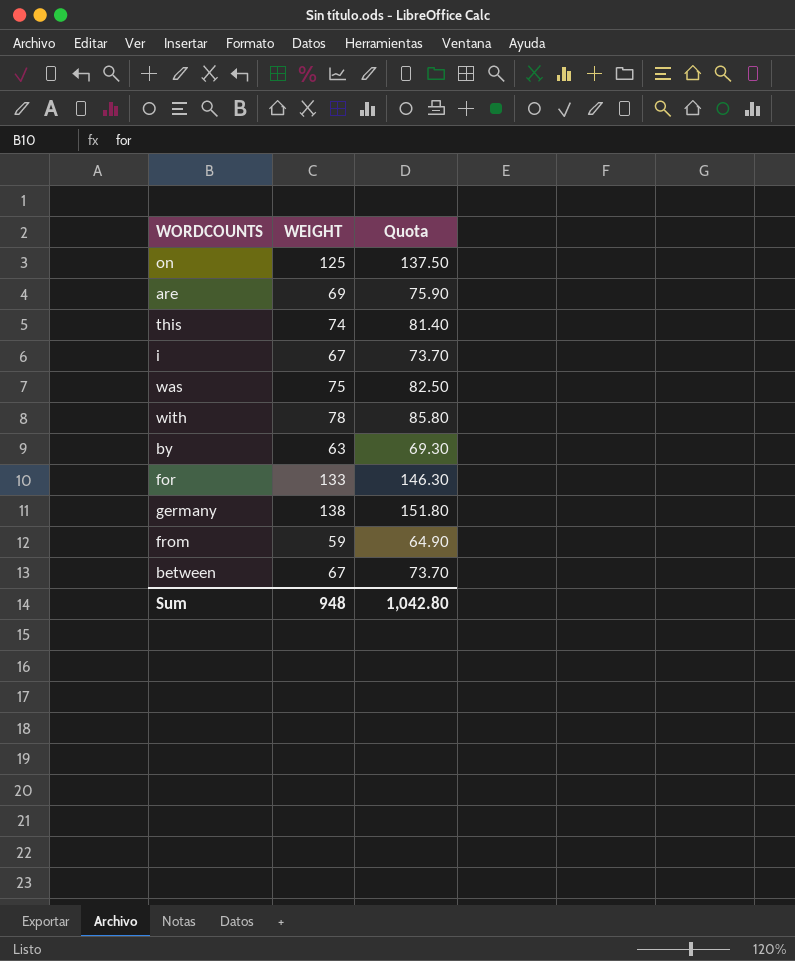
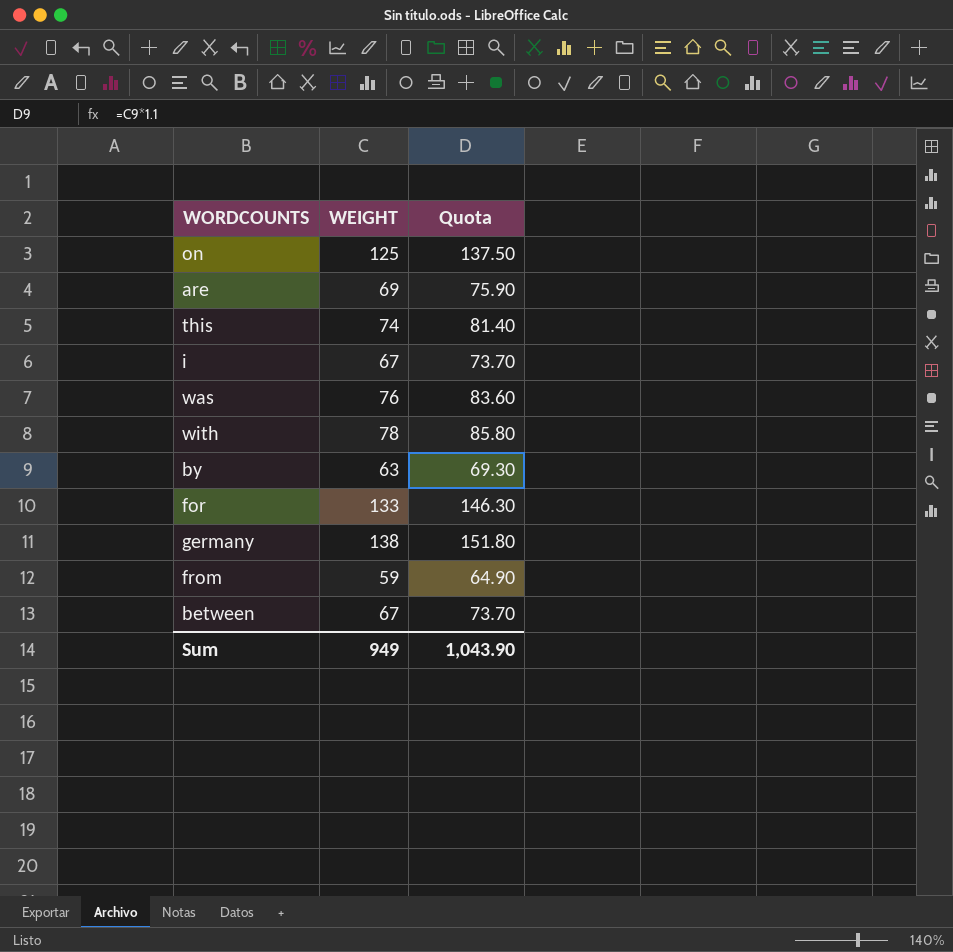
was | WEIGHT: 75 -> 76
was | Quota: 82.50 -> 83.60
Sum | WEIGHT: 948 -> 949
Sum | Quota: 1,042.80 -> 1,043.90

